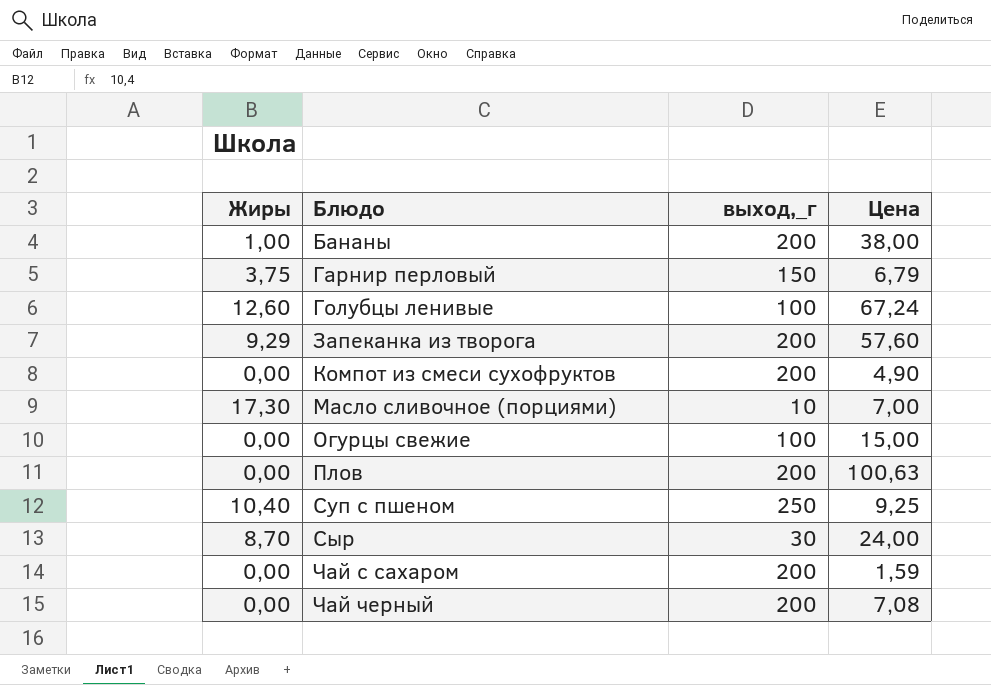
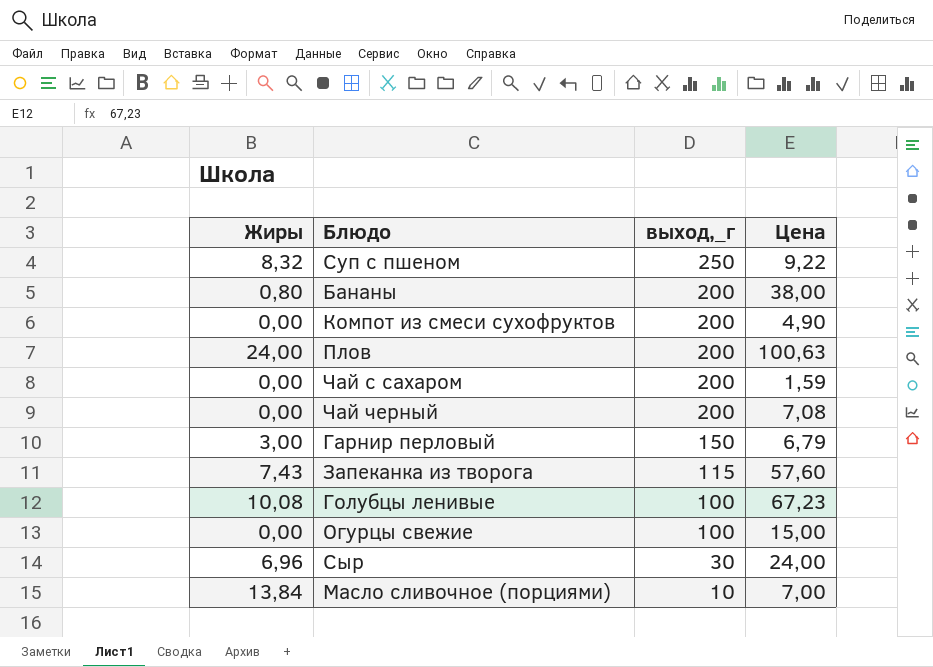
row order: Блюдо ascending -> выход,_г descending
Суп с пшеном | Жиры: 10,40 -> 8,32
Суп с пшеном | Цена: 9,25 -> 9,22
Бананы | Жиры: 1,00 -> 0,80
Плов | Жиры: 0,00 -> 24,00
Гарнир перловый | Жиры: 3,75 -> 3,00
Запеканка из творога | Жиры: 9,29 -> 7,43
Запеканка из творога | выход,_г: 200 -> 115
Голубцы ленивые | Жиры: 12,60 -> 10,08
Голубцы ленивые | Цена: 67,24 -> 67,23
Сыр | Жиры: 8,70 -> 6,96
Масло сливочное (порциями) | Жиры: 17,30 -> 13,84

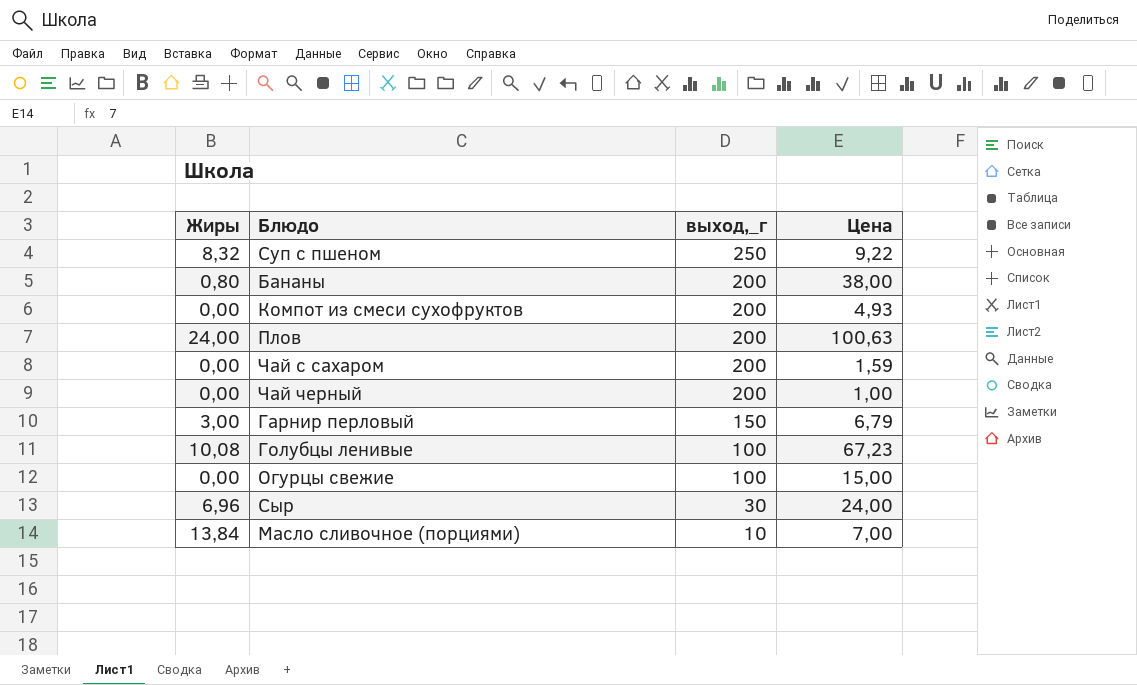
row Запеканка из творога: 7,43 | 115 | 57,60 -> none
Компот из смеси сухофруктов | Цена: 4,90 -> 4,93
Чай черный | Цена: 7,08 -> 1,00

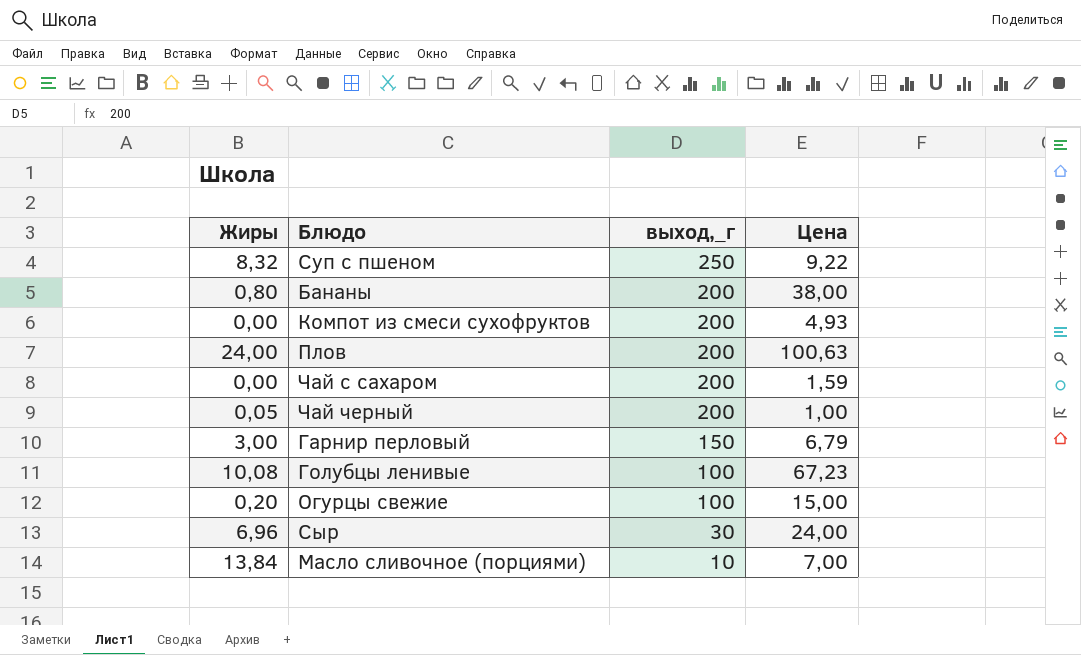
Чай черный | Жиры: 0,00 -> 0,05
Огурцы свежие | Жиры: 0,00 -> 0,20

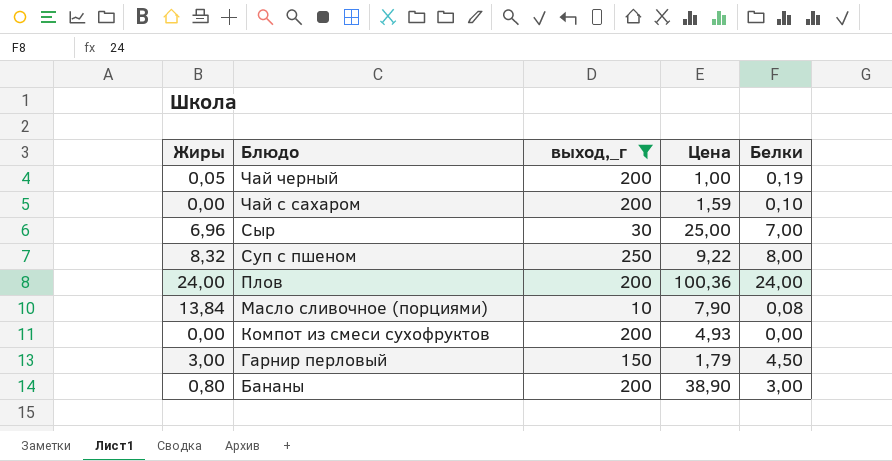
filter: none -> выход,_г != 100
row order: выход,_г descending -> Блюдо descending
column Белки | position: none -> 5
Сыр | Цена: 24,00 -> 25,00
Плов | Цена: 100,63 -> 100,36
Масло сливочное (порциями) | Цена: 7,00 -> 7,90
Гарнир перловый | Цена: 6,79 -> 1,79
Бананы | Цена: 38,00 -> 38,90

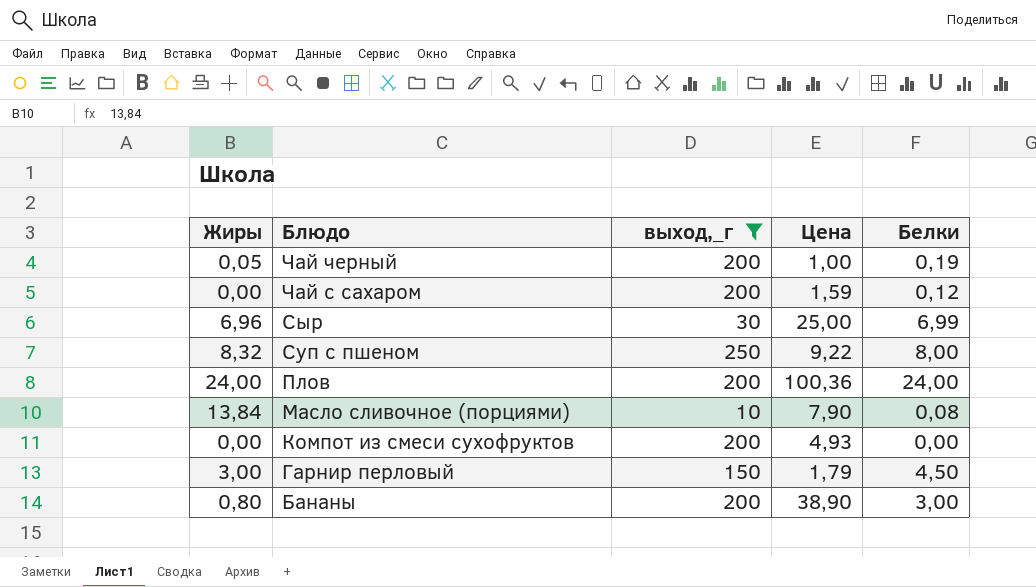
Чай с сахаром | Белки: 0,10 -> 0,12
Сыр | Белки: 7,00 -> 6,99

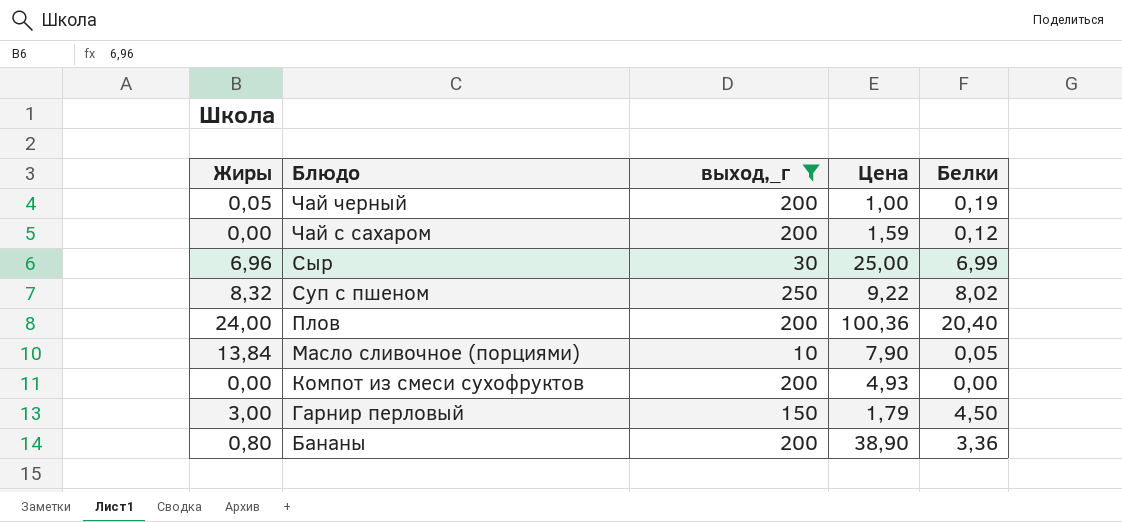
Суп с пшеном | Белки: 8,00 -> 8,02
Плов | Белки: 24,00 -> 20,40
Масло сливочное (порциями) | Белки: 0,08 -> 0,05
Бананы | Белки: 3,00 -> 3,36

